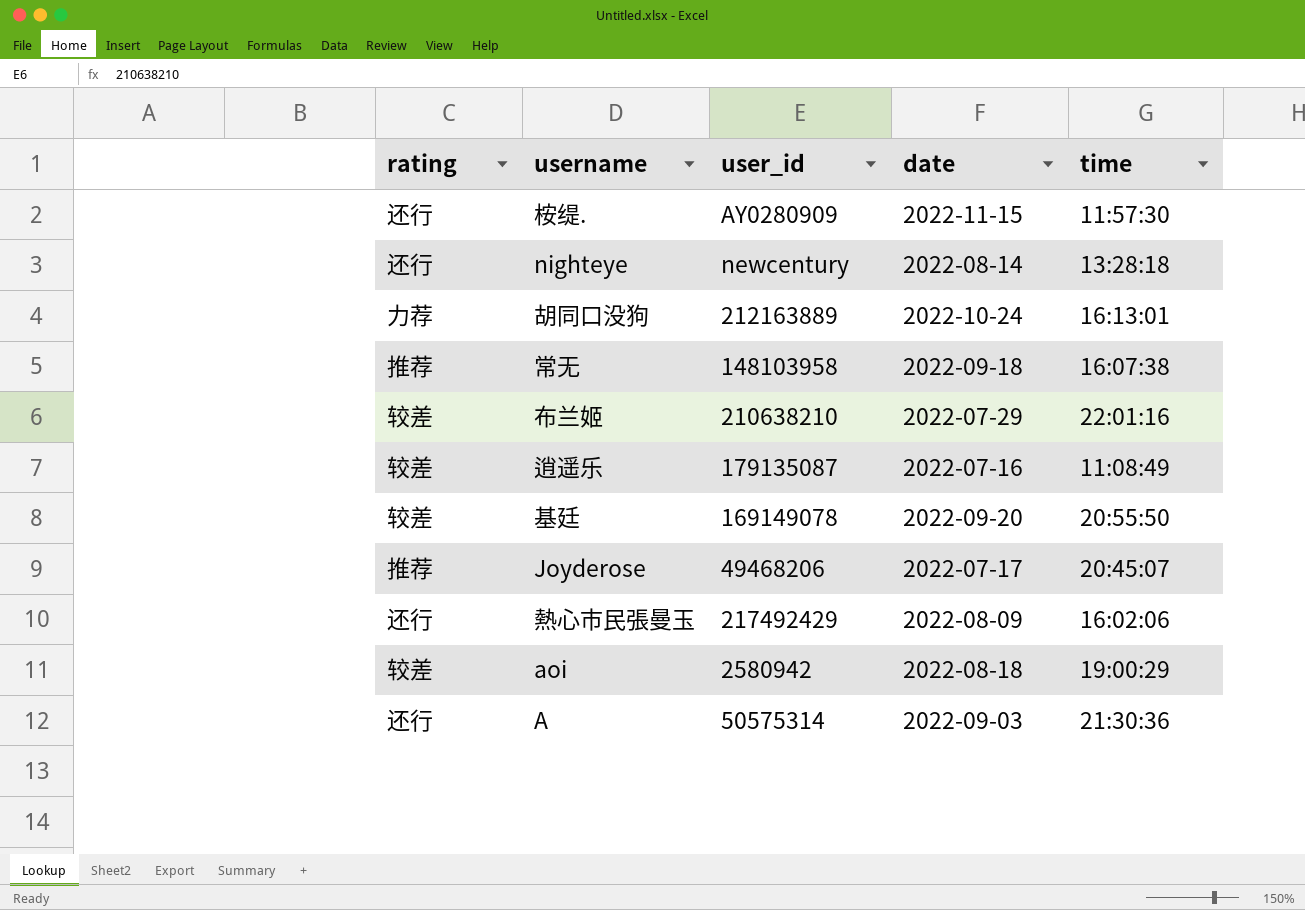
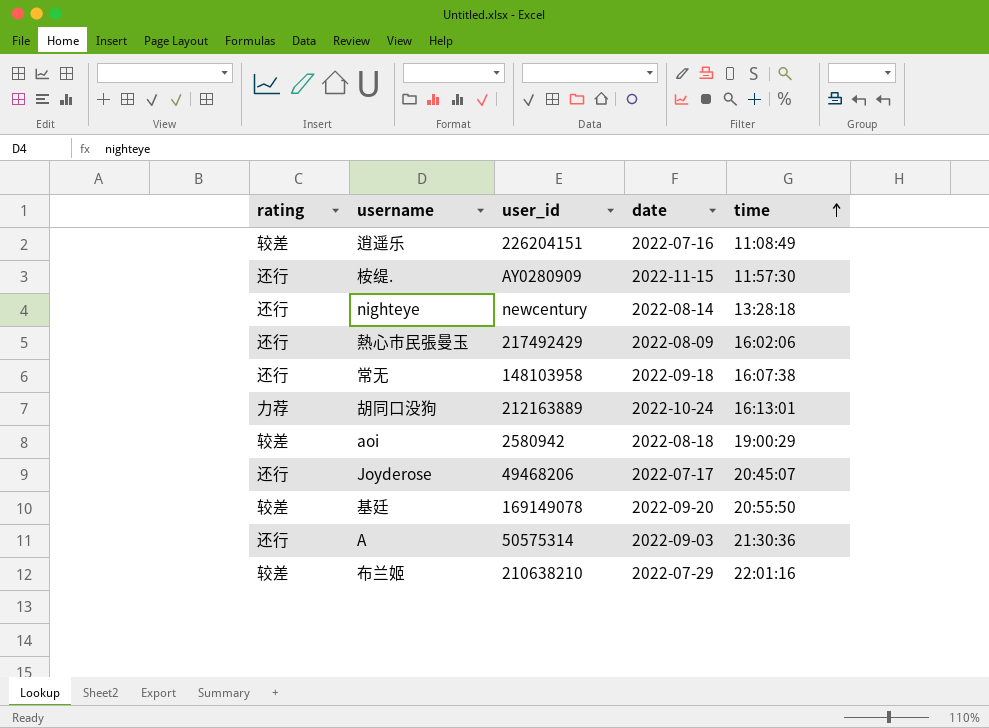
row order: none -> time ascending
逍遥乐 | user_id: 179135087 -> 226204151
常无 | rating: 推荐 -> 还行
Joyderose | rating: 推荐 -> 还行

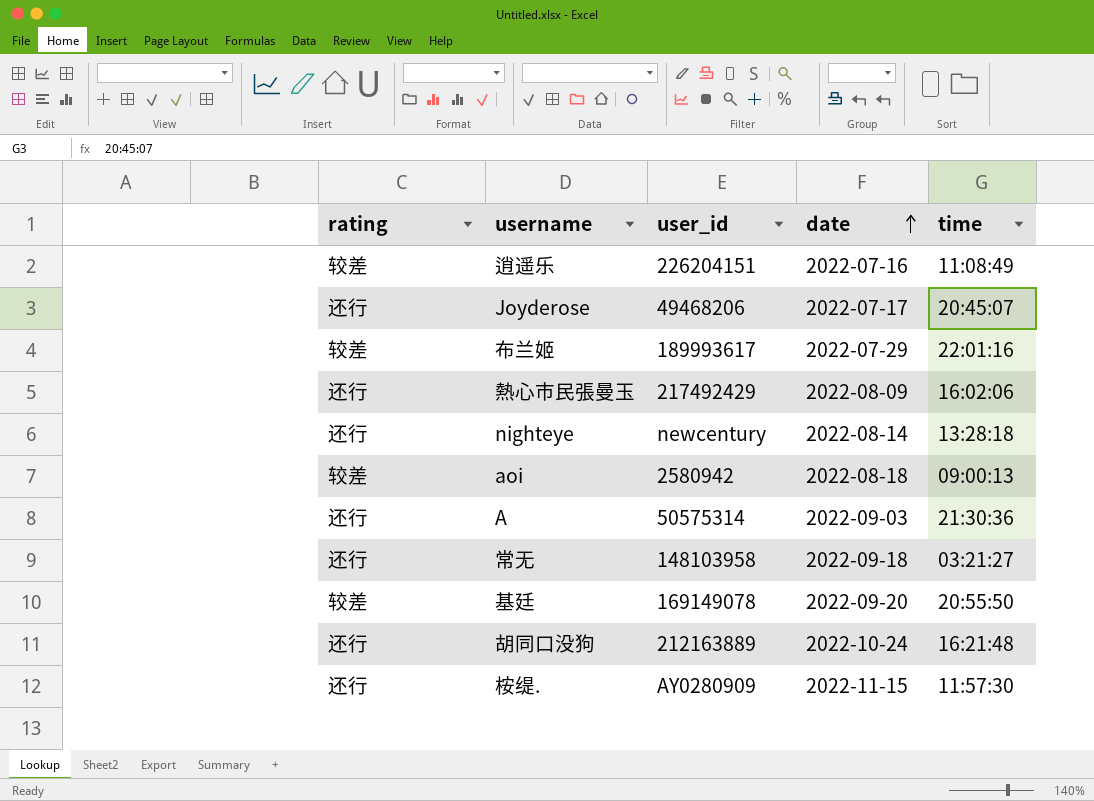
row order: time ascending -> date ascending
布兰姬 | user_id: 210638210 -> 189993617
aoi | time: 19:00:29 -> 09:00:13
常无 | time: 16:07:38 -> 03:21:27
胡同口没狗 | rating: 力荐 -> 还行
胡同口没狗 | time: 16:13:01 -> 16:21:48

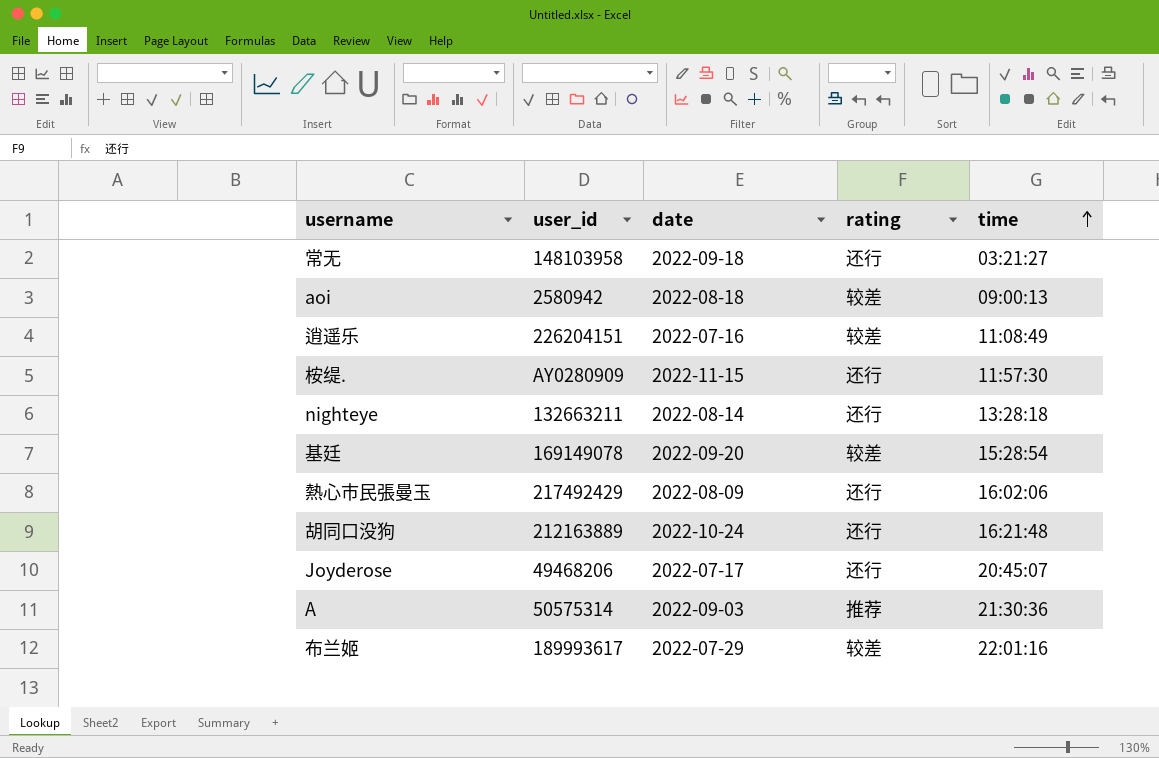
row order: date ascending -> time ascending
column rating | position: 1 -> 4
nighteye | user_id: newcentury -> 132663211
基廷 | time: 20:55:50 -> 15:28:54
A | rating: 还行 -> 推荐

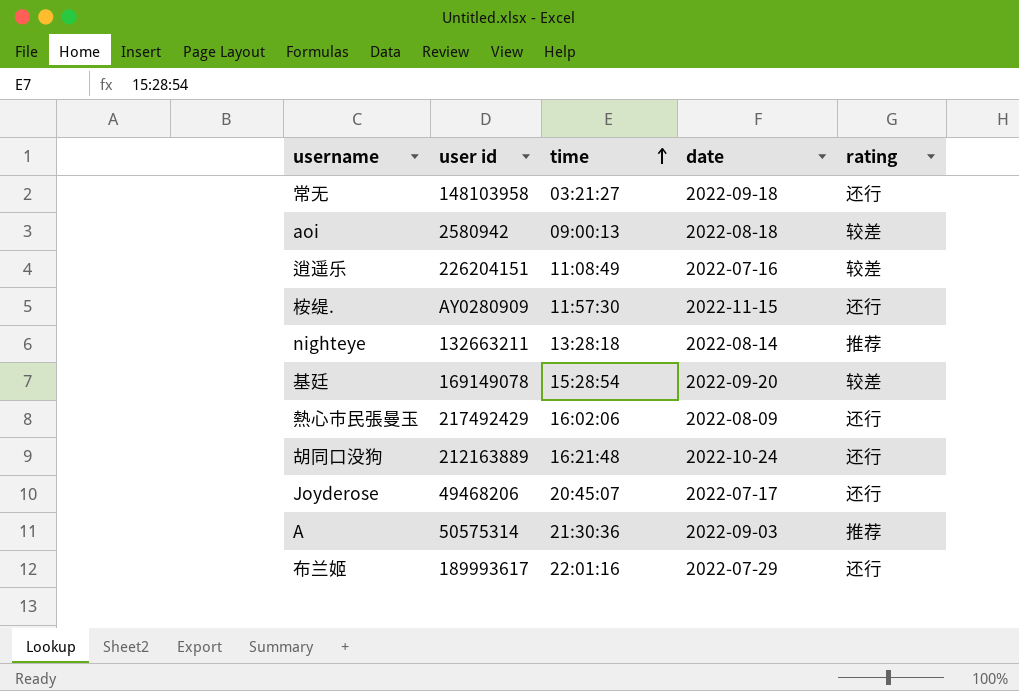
column name: user_id -> user id
column time | position: 5 -> 3
nighteye | rating: 还行 -> 推荐
布兰姬 | rating: 较差 -> 还行

